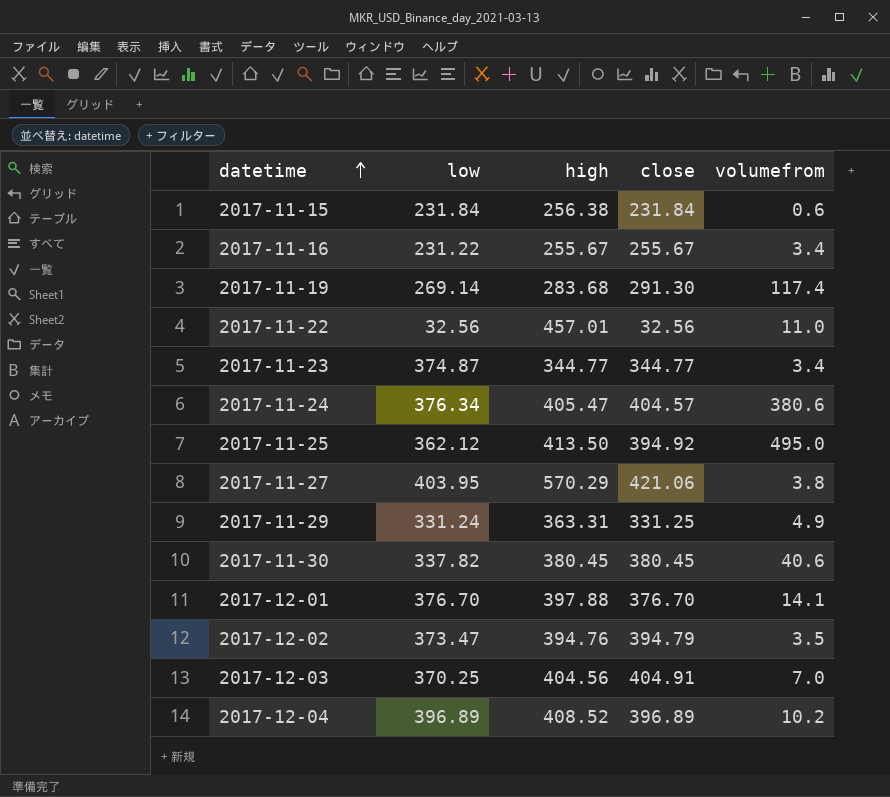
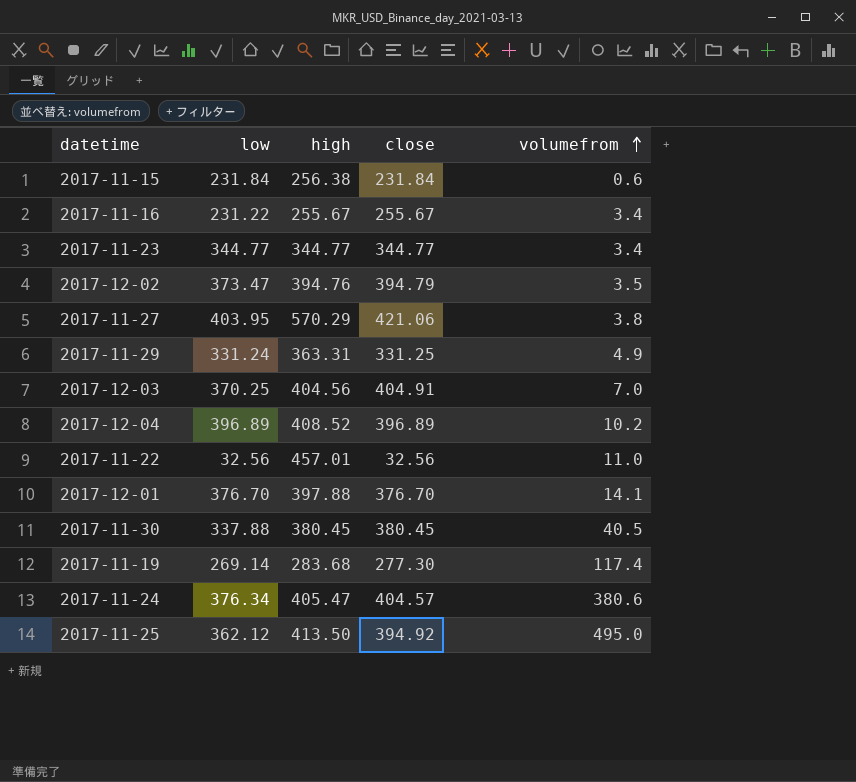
row order: datetime ascending -> volumefrom ascending
2017-11-23 | low: 374.87 -> 344.77
2017-11-30 | low: 337.82 -> 337.88
2017-11-30 | volumefrom: 40.6 -> 40.5
2017-11-19 | close: 291.30 -> 277.30

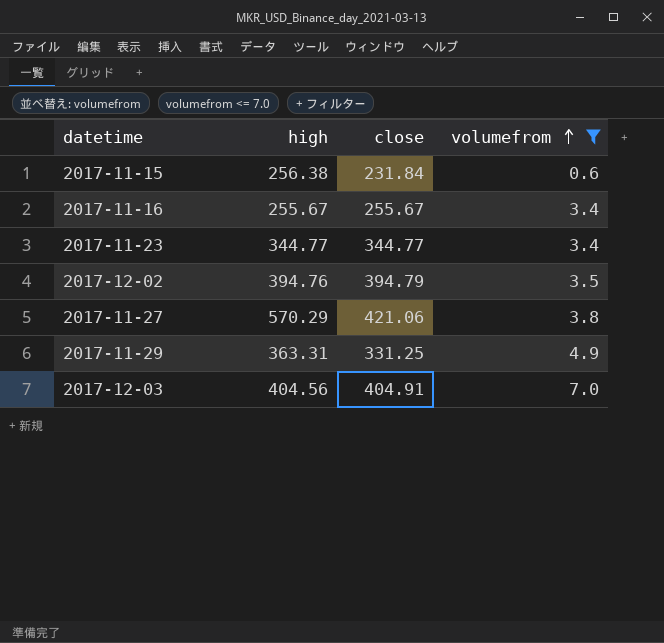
filter: none -> volumefrom <= 7.0
column low | position: 2 -> none

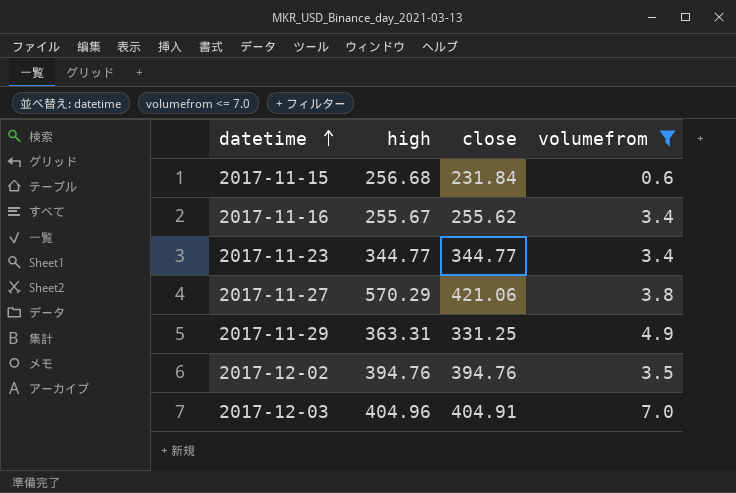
row order: volumefrom ascending -> datetime ascending
2017-11-15 | high: 256.38 -> 256.68
2017-11-16 | close: 255.67 -> 255.62
2017-12-02 | close: 394.79 -> 394.76
2017-12-03 | high: 404.56 -> 404.96

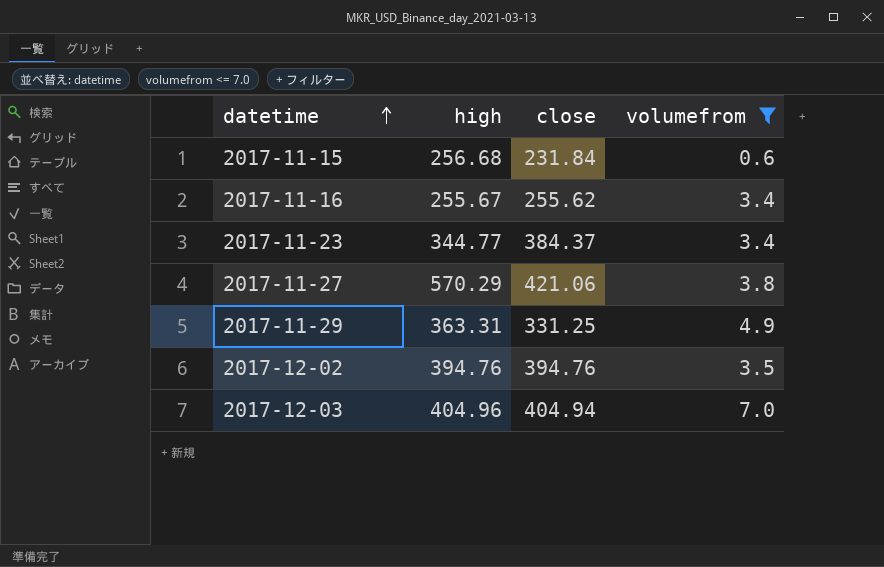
2017-11-23 | close: 344.77 -> 384.37
2017-12-03 | close: 404.91 -> 404.94

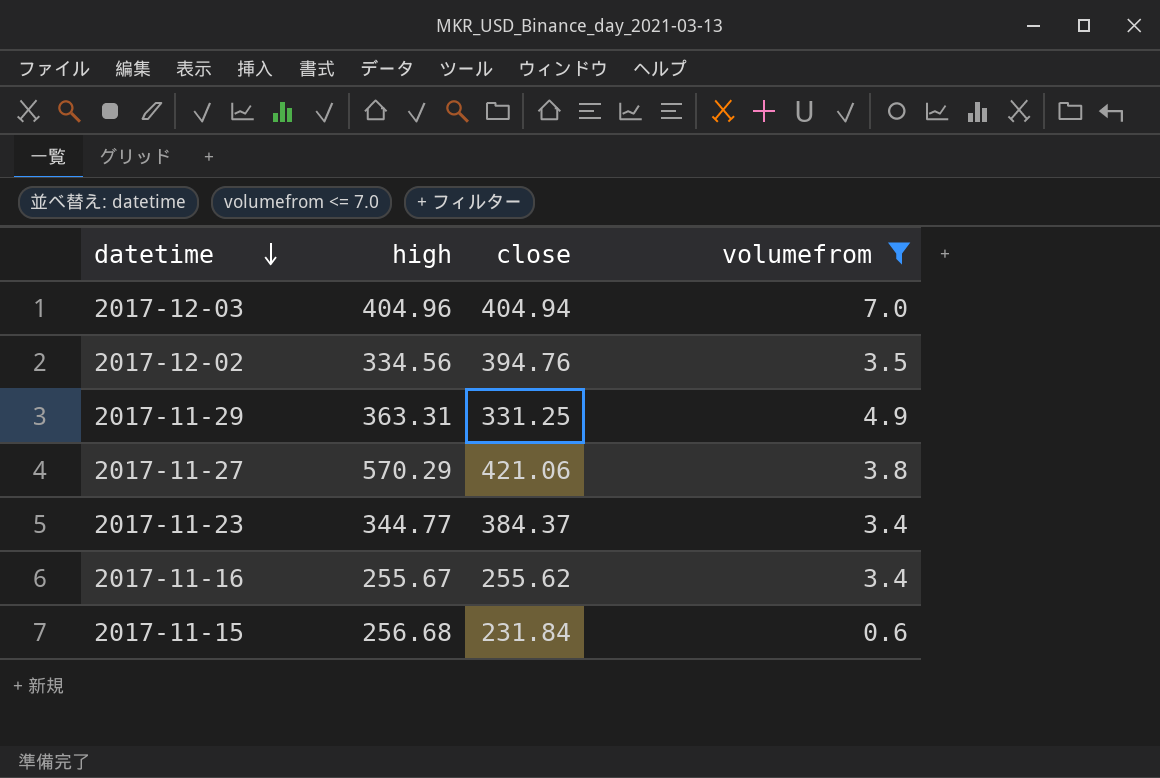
row order: datetime ascending -> datetime descending
2017-12-02 | high: 394.76 -> 334.56

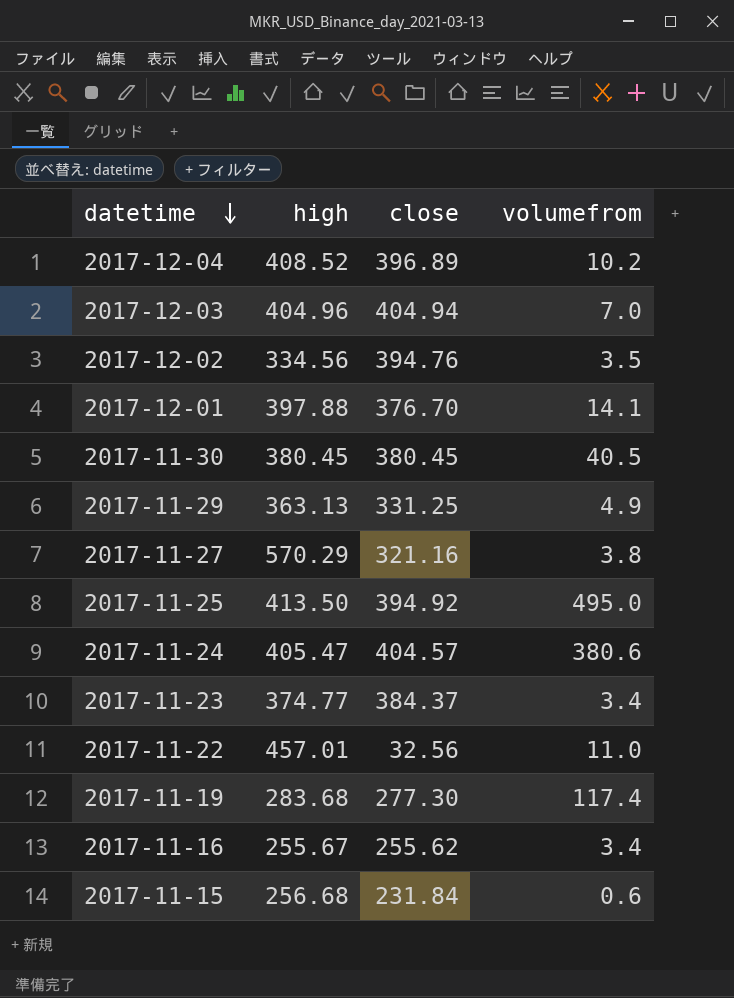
filter: volumefrom <= 7.0 -> none
2017-11-29 | high: 363.31 -> 363.13
2017-11-27 | close: 421.06 -> 321.16
2017-11-23 | high: 344.77 -> 374.77

